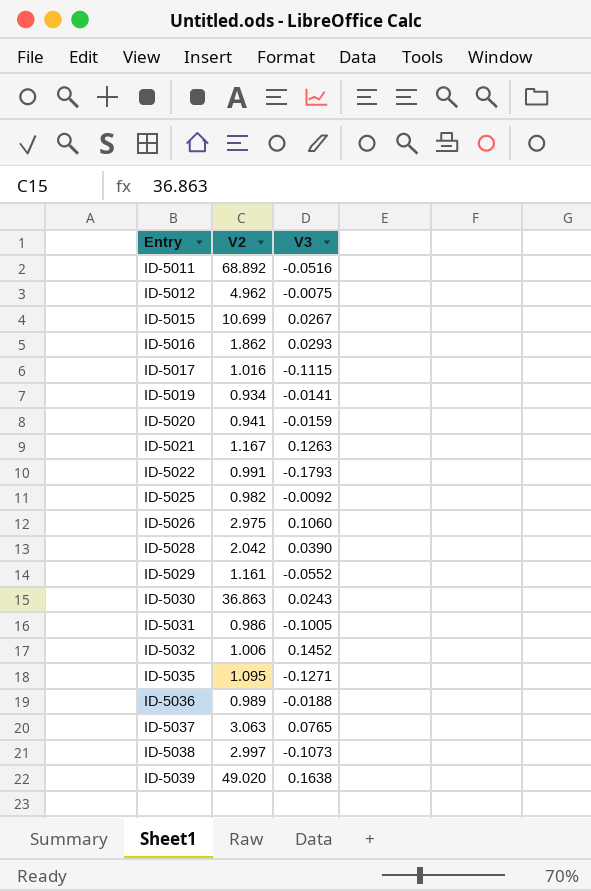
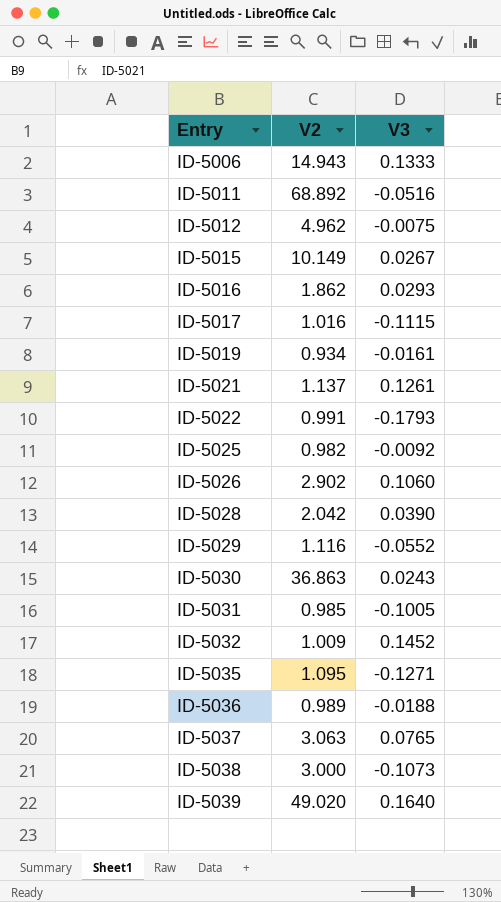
row ID-5020: 0.941 | -0.0159 -> none
row ID-5006: none -> 14.943 | 0.1333
ID-5015 | V2: 10.699 -> 10.149
ID-5019 | V3: -0.0141 -> -0.0161
ID-5021 | V2: 1.167 -> 1.137
ID-5021 | V3: 0.1263 -> 0.1261
ID-5026 | V2: 2.975 -> 2.902
ID-5029 | V2: 1.161 -> 1.116
ID-5031 | V2: 0.986 -> 0.985
ID-5032 | V2: 1.006 -> 1.009
ID-5038 | V2: 2.997 -> 3.000
ID-5039 | V3: 0.1638 -> 0.1640

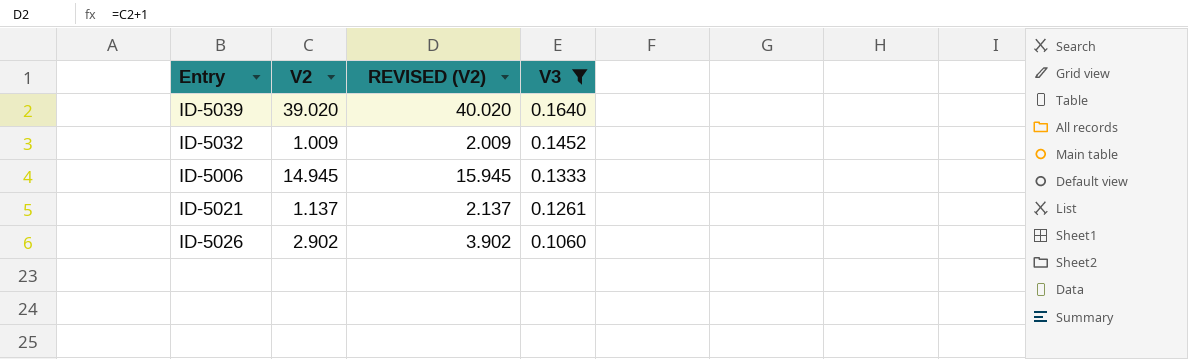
filter: none -> V3 >= 0.1060
row order: Entry ascending -> V3 descending
column REVISED (V2) | formula: none -> [V2] + 1
ID-5039 | V2: 49.020 -> 39.020
ID-5006 | V2: 14.943 -> 14.945

